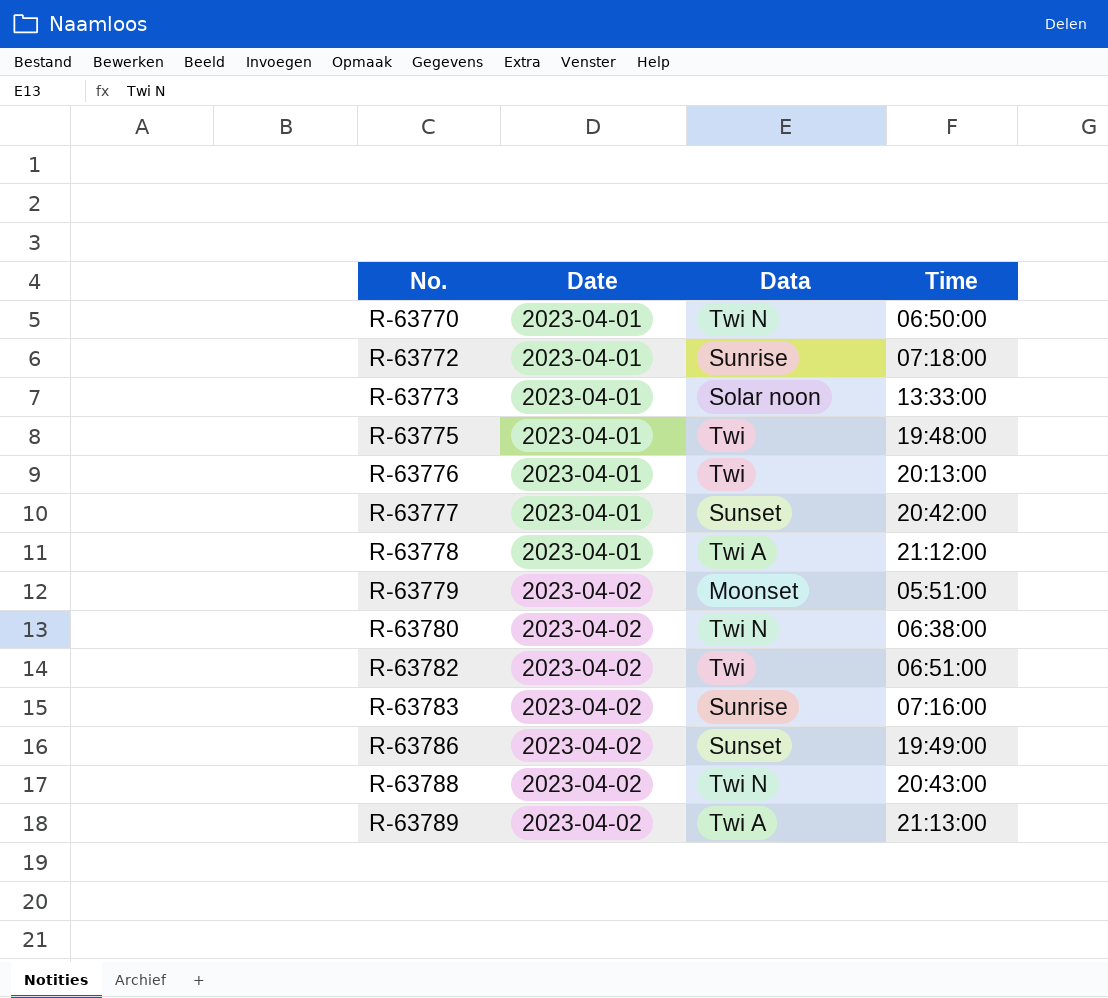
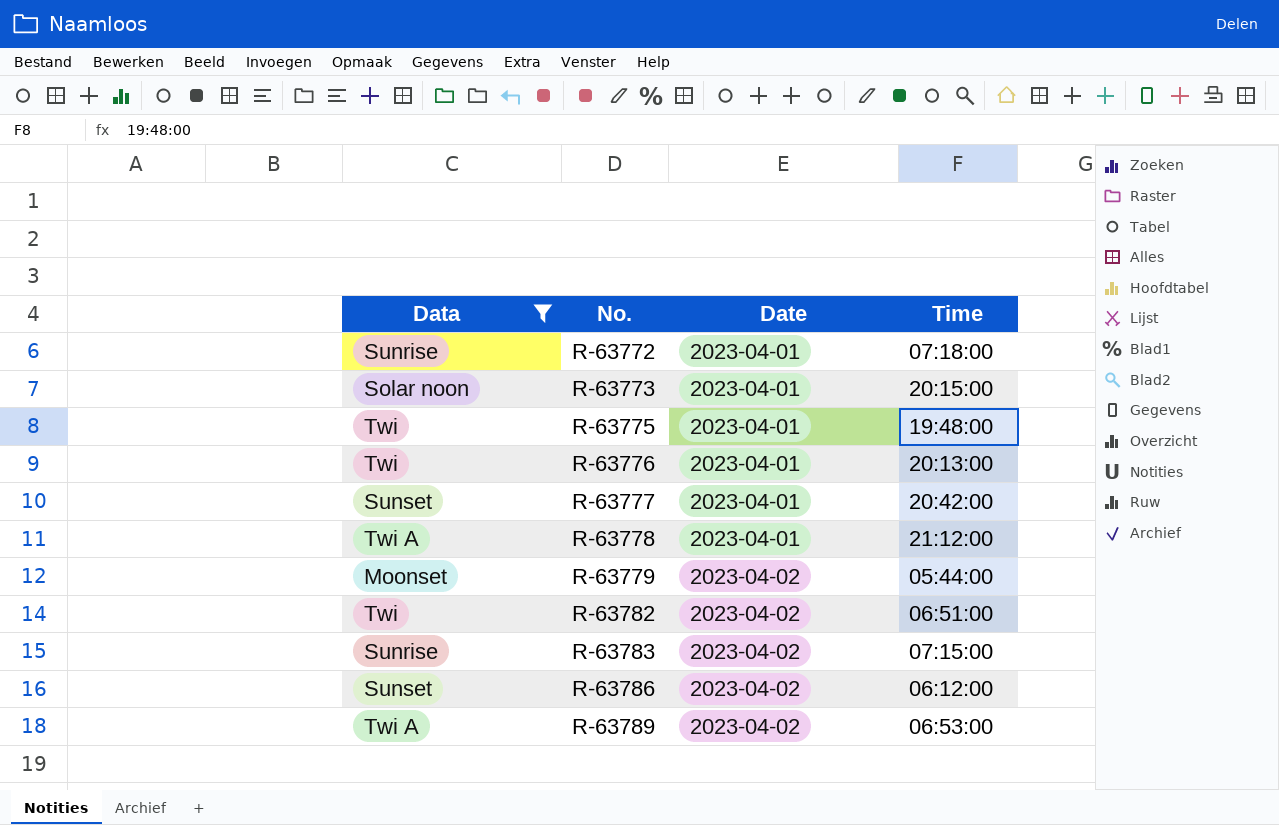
filter: none -> Data != Twi N
column Data | position: 3 -> 1
R-63773 | Time: 13:33:00 -> 20:15:00
R-63779 | Time: 05:51:00 -> 05:44:00
R-63783 | Time: 07:16:00 -> 07:15:00
R-63786 | Time: 19:49:00 -> 06:12:00
R-63789 | Time: 21:13:00 -> 06:53:00

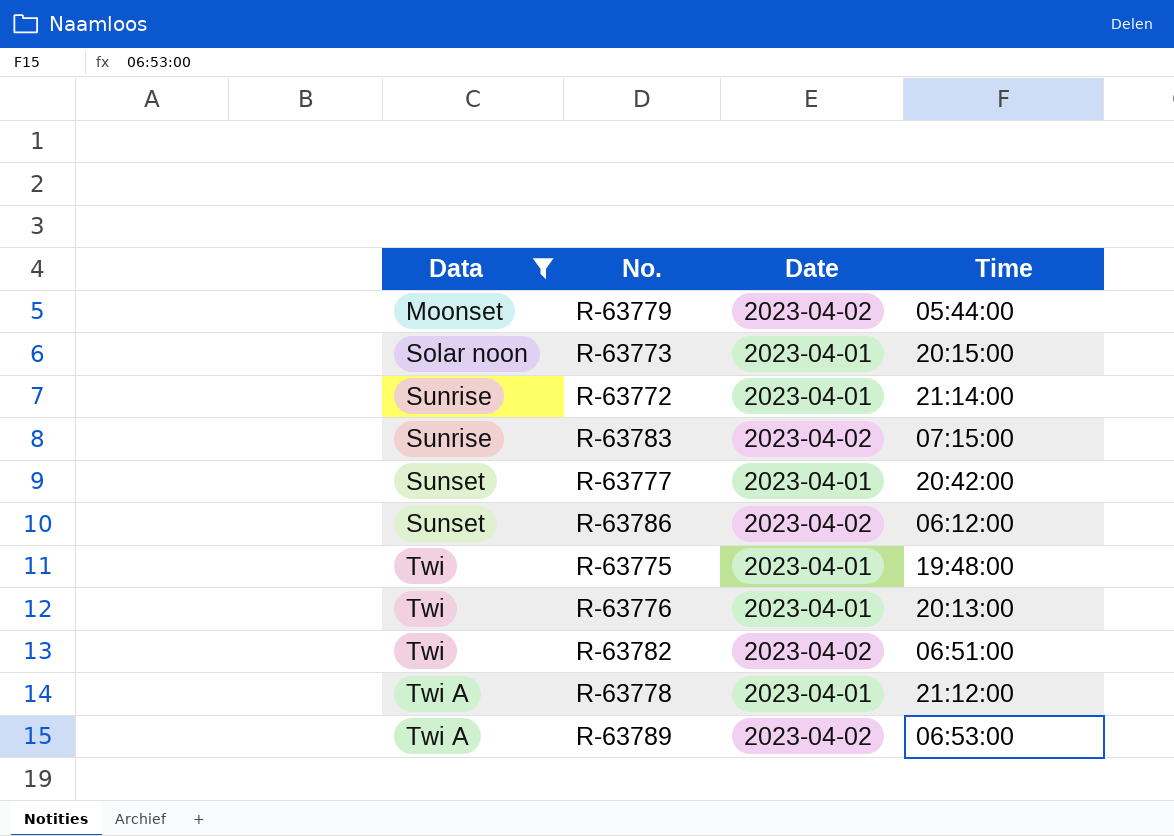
row order: No. ascending -> Data ascending
R-63772 | Time: 07:18:00 -> 21:14:00

